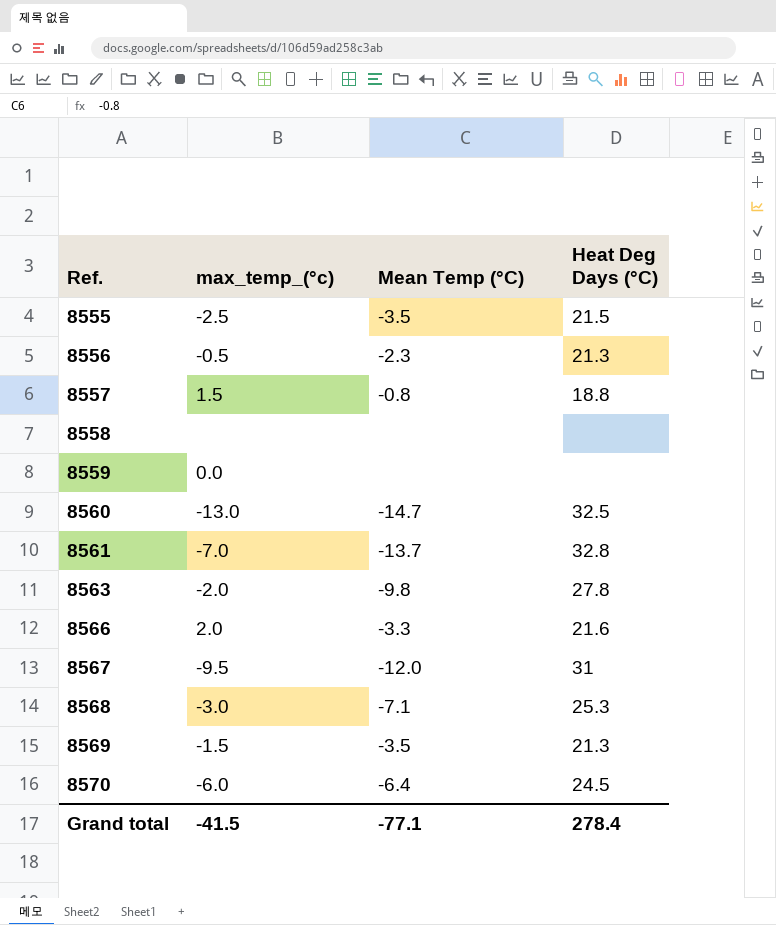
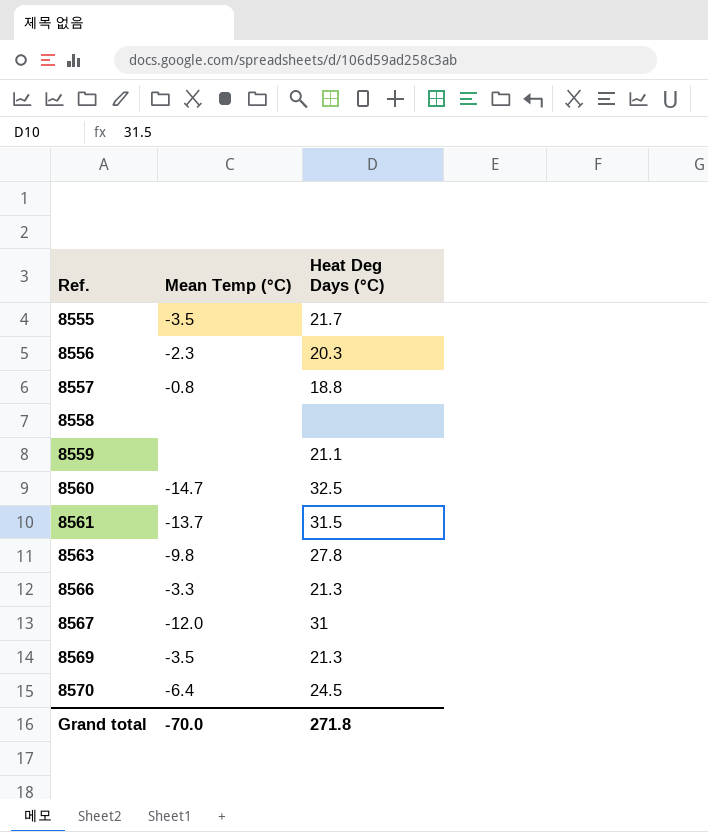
column max_temp_(°c) | position: 2 -> none
row 8568: -3.0 | -7.1 | 25.3 -> none
8555 | Heat Deg Days (°C): 21.5 -> 21.7
8556 | Heat Deg Days (°C): 21.3 -> 20.3
8559 | Heat Deg Days (°C): none -> 21.1
8561 | Heat Deg Days (°C): 32.8 -> 31.5
8566 | Heat Deg Days (°C): 21.6 -> 21.3
Grand total | Mean Temp (°C): -77.1 -> -70.0
Grand total | Heat Deg Days (°C): 278.4 -> 271.8

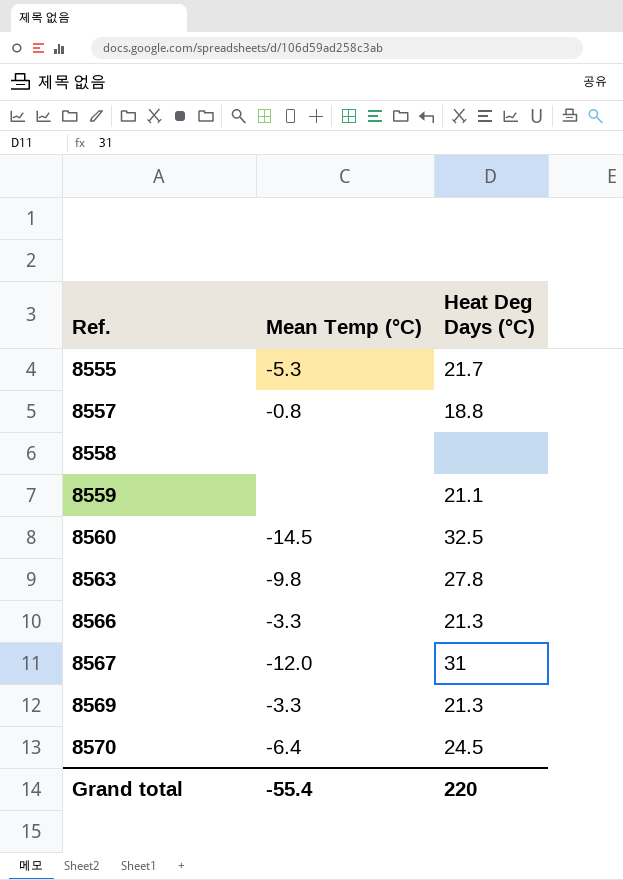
row 8556: -2.3 | 20.3 -> none
row 8561: -13.7 | 31.5 -> none
8555 | Mean Temp (°C): -3.5 -> -5.3
8560 | Mean Temp (°C): -14.7 -> -14.5
8569 | Mean Temp (°C): -3.5 -> -3.3
Grand total | Mean Temp (°C): -70.0 -> -55.4
Grand total | Heat Deg Days (°C): 271.8 -> 220

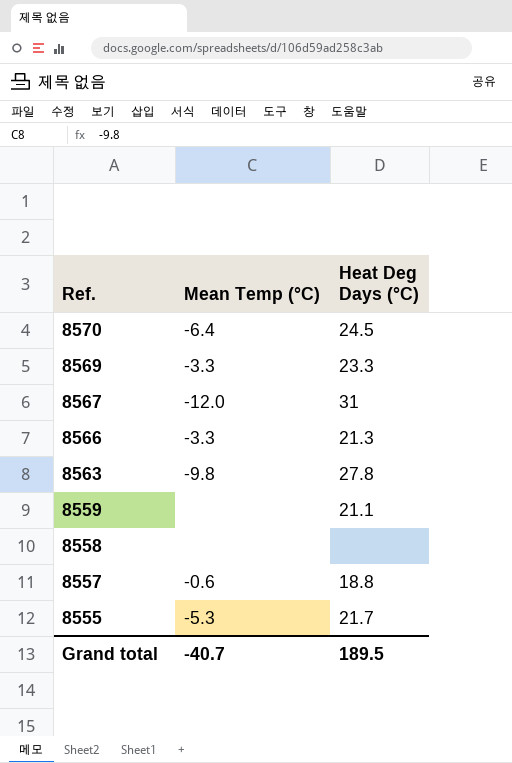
row order: Ref. ascending -> Ref. descending
row 8560: -14.5 | 32.5 -> none
8569 | Heat Deg Days (°C): 21.3 -> 23.3
8557 | Mean Temp (°C): -0.8 -> -0.6
Grand total | Mean Temp (°C): -55.4 -> -40.7
Grand total | Heat Deg Days (°C): 220 -> 189.5

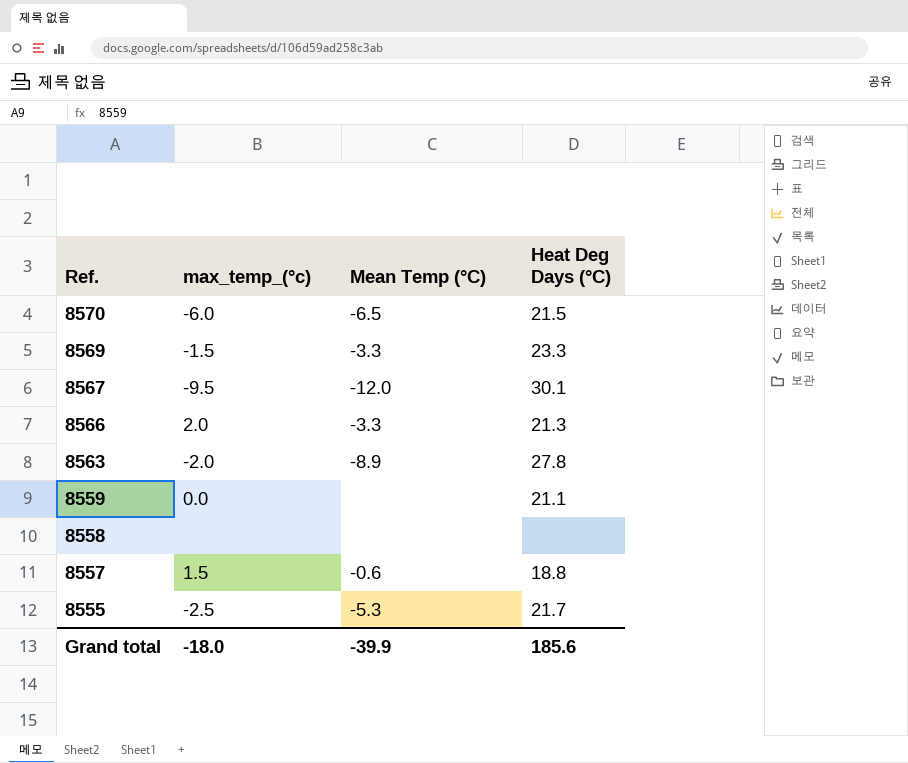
column max_temp_(°c) | position: none -> 2
8570 | Mean Temp (°C): -6.4 -> -6.5
8570 | Heat Deg Days (°C): 24.5 -> 21.5
8567 | Heat Deg Days (°C): 31 -> 30.1
8563 | Mean Temp (°C): -9.8 -> -8.9
Grand total | Mean Temp (°C): -40.7 -> -39.9
Grand total | Heat Deg Days (°C): 189.5 -> 185.6

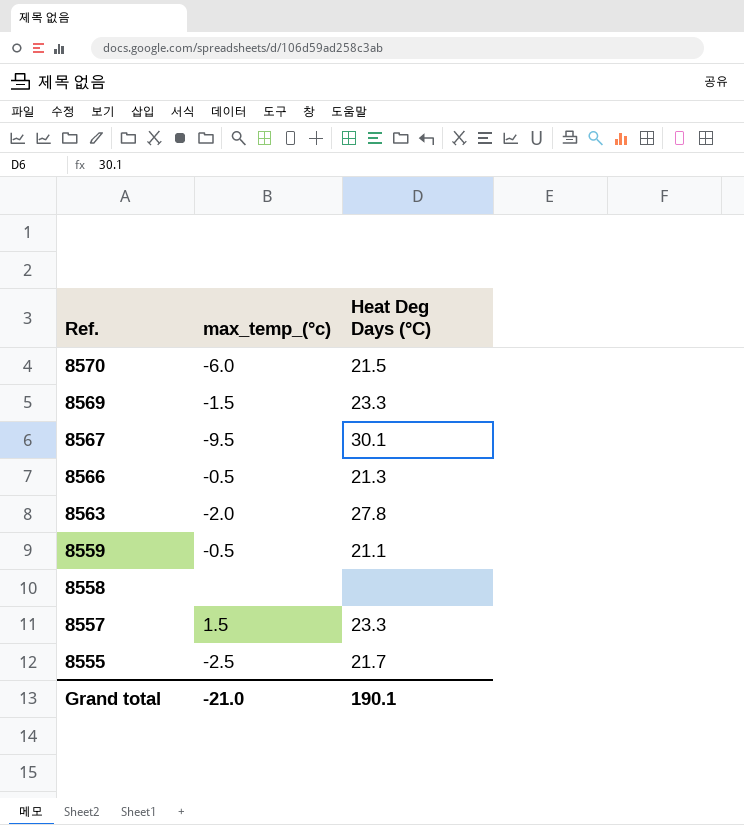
column Mean Temp (°C) | position: 3 -> none
8566 | max_temp_(°c): 2.0 -> -0.5
8559 | max_temp_(°c): 0.0 -> -0.5
8557 | Heat Deg Days (°C): 18.8 -> 23.3
Grand total | max_temp_(°c): -18.0 -> -21.0
Grand total | Heat Deg Days (°C): 185.6 -> 190.1

